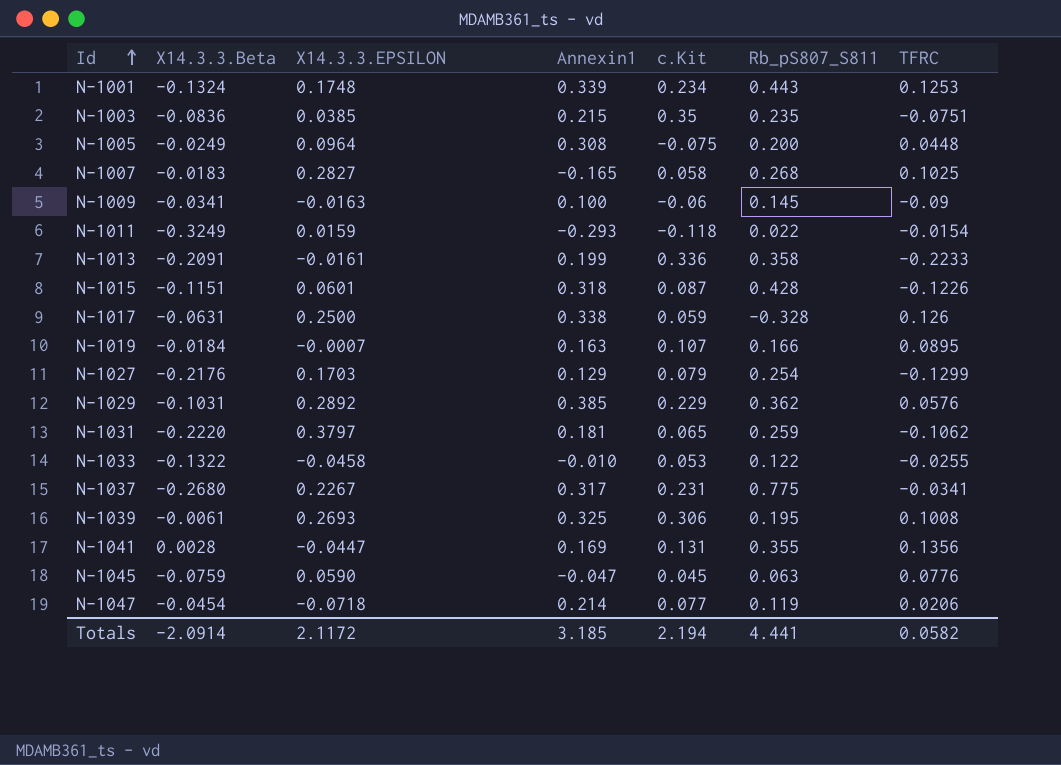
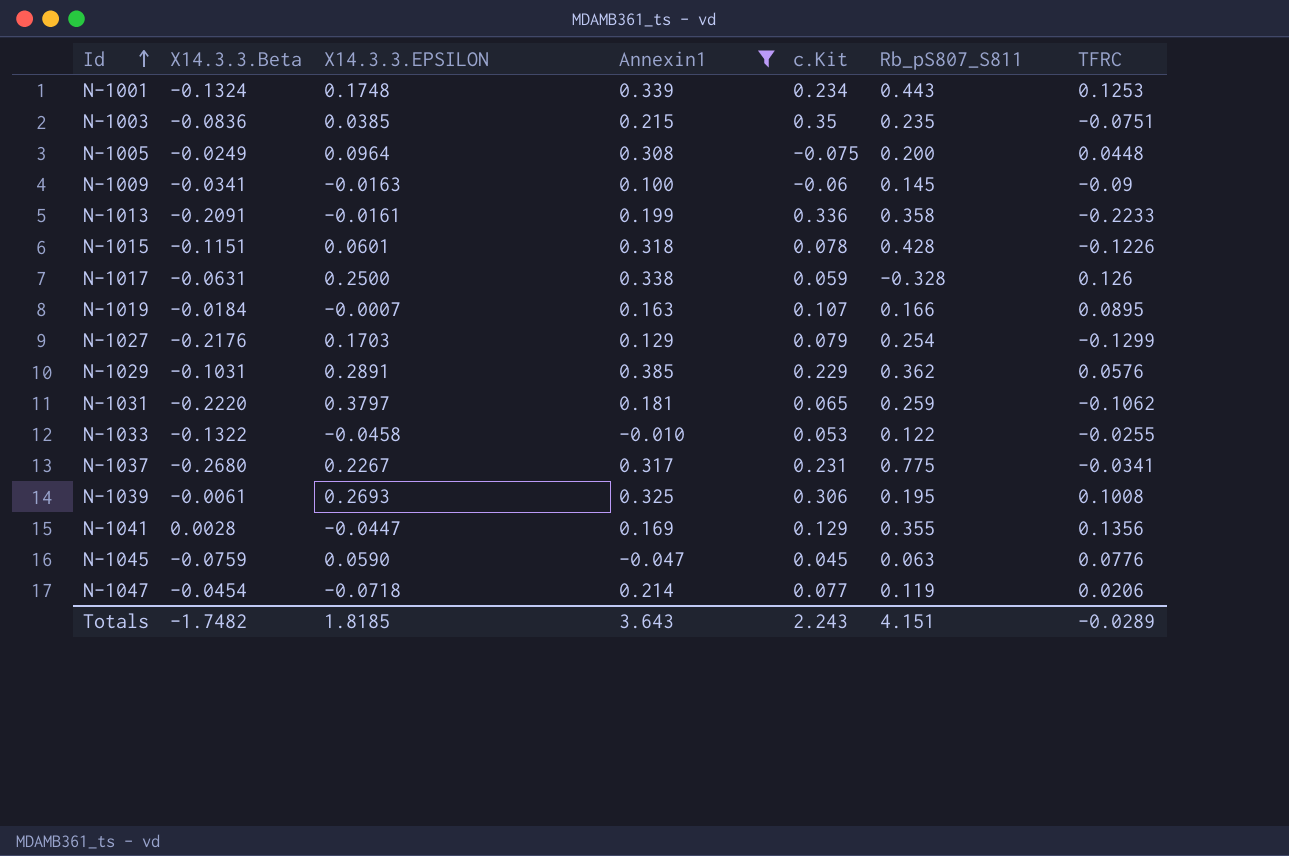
filter: none -> Annexin1 >= -0.047
N-1015 | c.Kit: 0.087 -> 0.078
N-1029 | X14.3.3.EPSILON: 0.2892 -> 0.2891
N-1041 | c.Kit: 0.131 -> 0.129
Totals | X14.3.3.Beta: -2.0914 -> -1.7482
Totals | X14.3.3.EPSILON: 2.1172 -> 1.8185
Totals | Annexin1: 3.185 -> 3.643
Totals | c.Kit: 2.194 -> 2.243
Totals | Rb_pS807_S811: 4.441 -> 4.151
Totals | TFRC: 0.0582 -> -0.0289

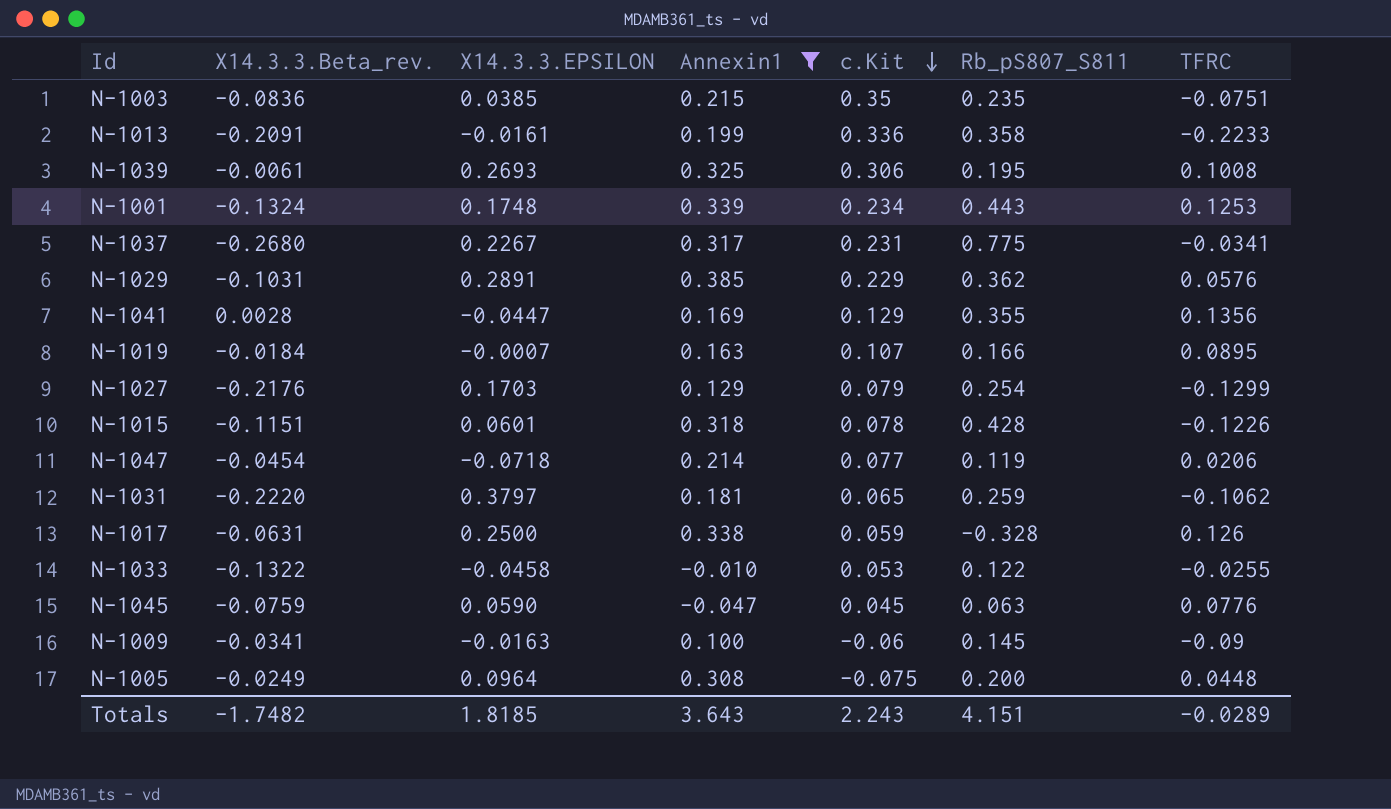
row order: Id ascending -> c.Kit descending
column name: X14.3.3.Beta -> X14.3.3.Beta_rev.

